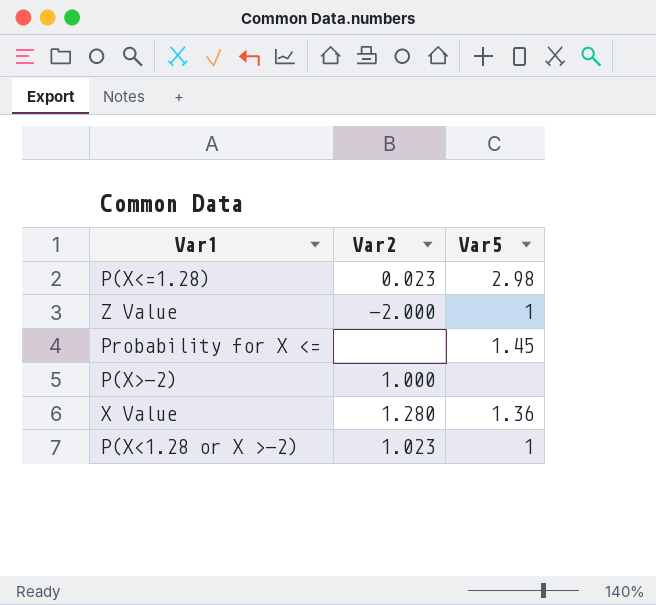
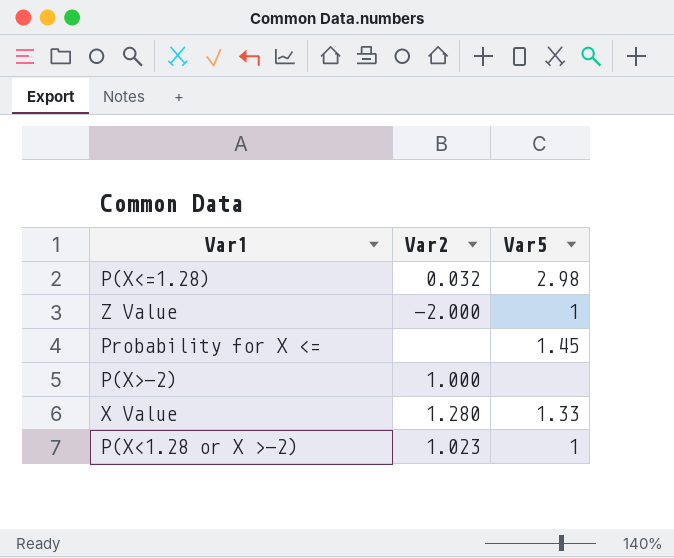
P(X<=1.28) | Var2: 0.023 -> 0.032
X Value | Var5: 1.36 -> 1.33

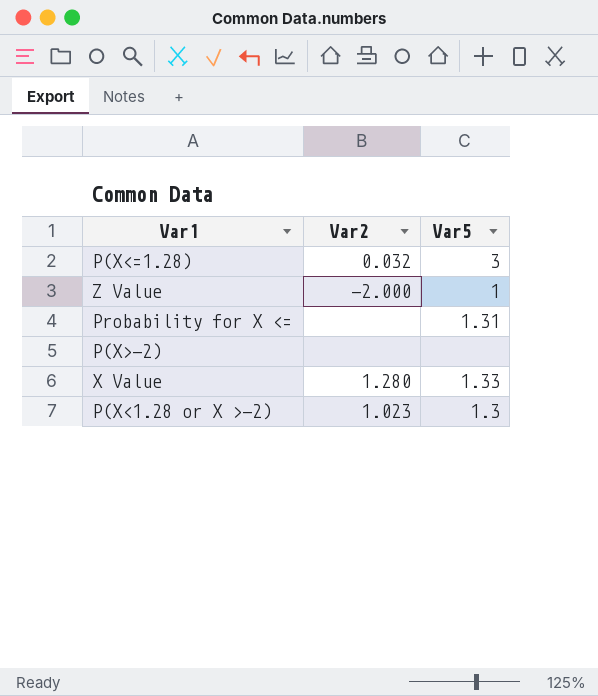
P(X<=1.28) | Var5: 2.98 -> 3
Probability for X <= | Var5: 1.45 -> 1.31
P(X>-2) | Var2: 1.000 -> none
P(X<1.28 or X >-2) | Var5: 1 -> 1.3

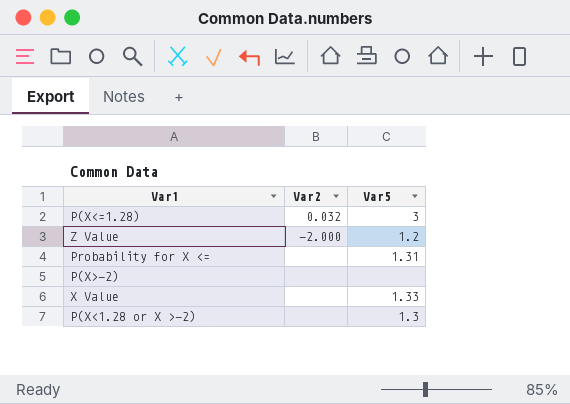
Z Value | Var5: 1 -> 1.2
X Value | Var2: 1.280 -> none
P(X<1.28 or X >-2) | Var2: 1.023 -> none

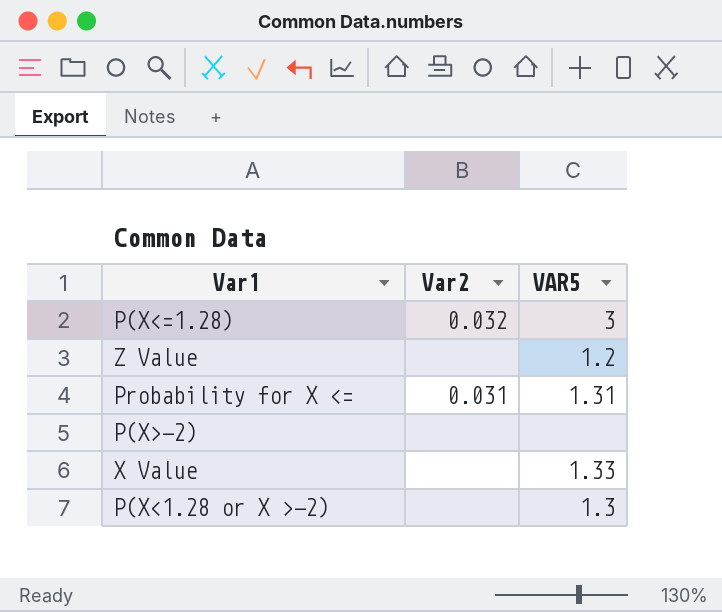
column name: Var5 -> VAR5
Z Value | Var2: -2.000 -> none
Probability for X <= | Var2: none -> 0.031

